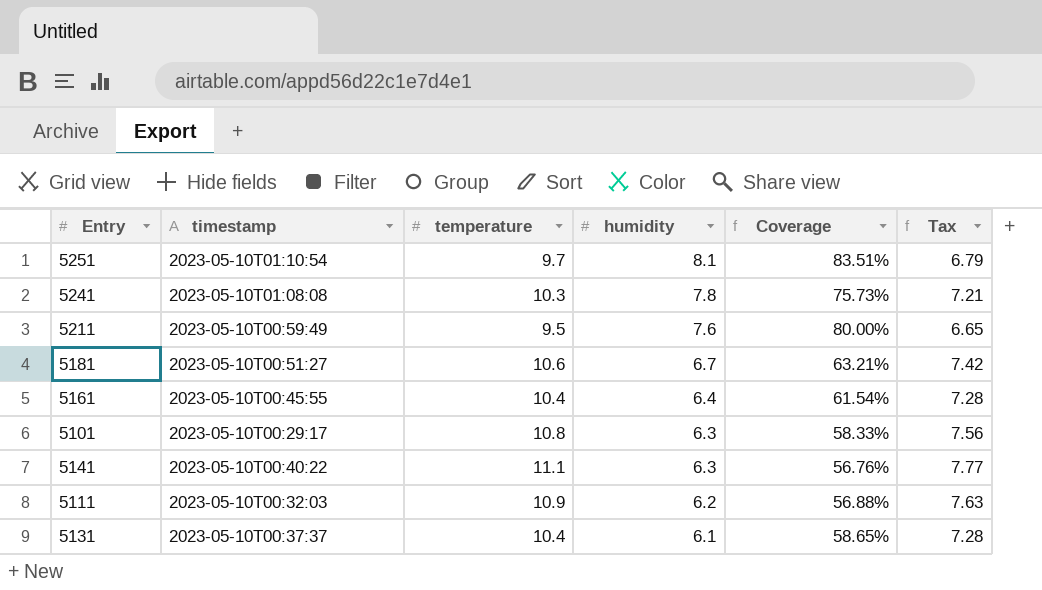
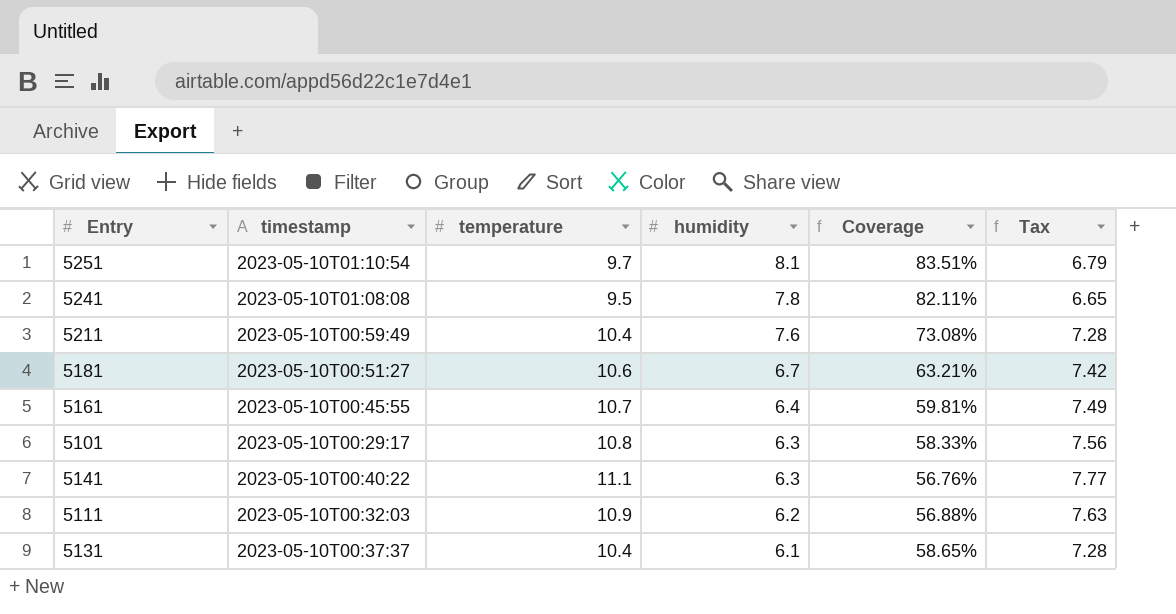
5241 | temperature: 10.3 -> 9.5
5241 | Coverage: 75.73% -> 82.11%
5241 | Tax: 7.21 -> 6.65
5211 | temperature: 9.5 -> 10.4
5211 | Coverage: 80.00% -> 73.08%
5211 | Tax: 6.65 -> 7.28
5161 | temperature: 10.4 -> 10.7
5161 | Coverage: 61.54% -> 59.81%
5161 | Tax: 7.28 -> 7.49

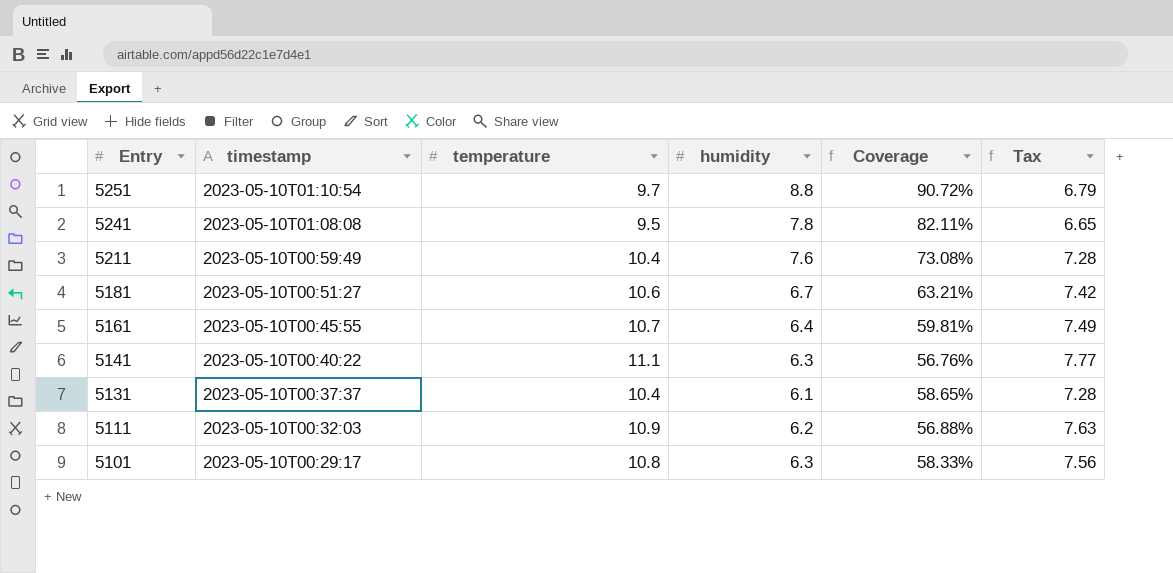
row order: humidity descending -> Entry descending
5251 | humidity: 8.1 -> 8.8
5251 | Coverage: 83.51% -> 90.72%

